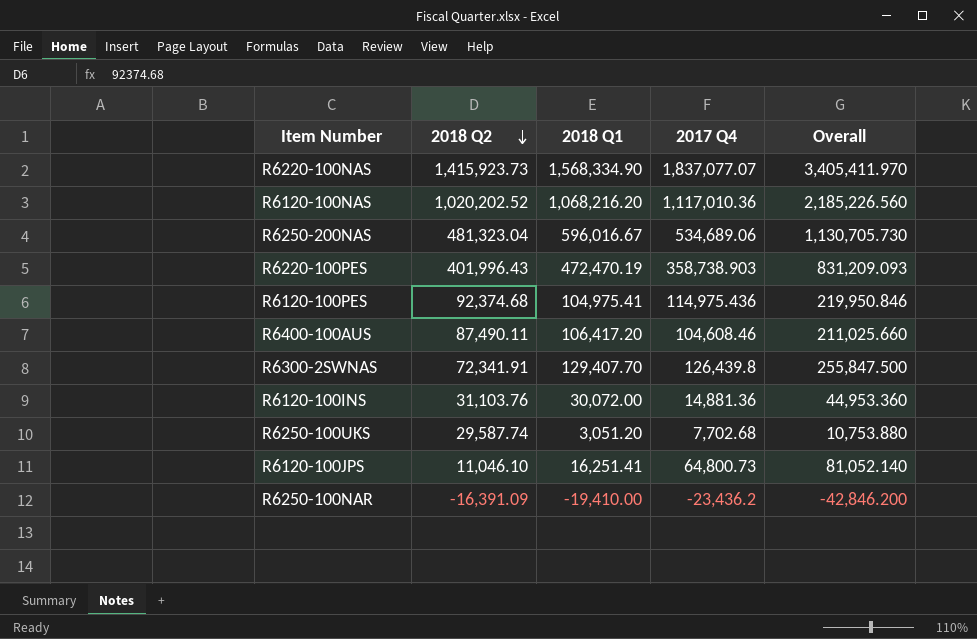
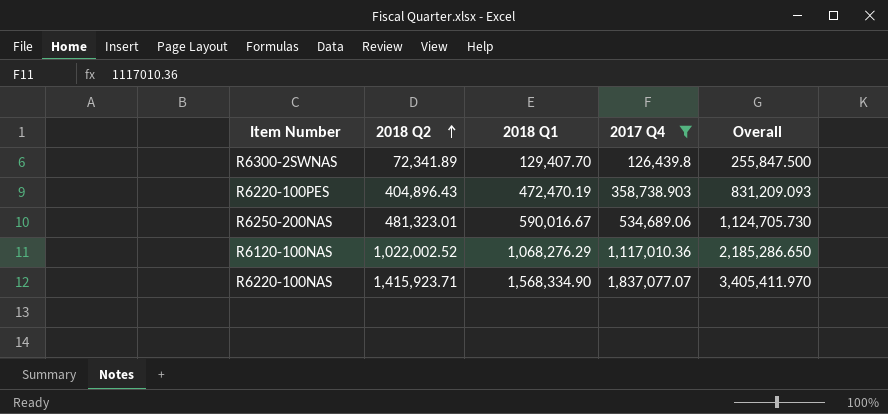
filter: none -> 2017 Q4 >= 126,439.8
row order: 2018 Q2 descending -> 2018 Q2 ascending
R6300-2SWNAS | 2018 Q2: 72,341.91 -> 72,341.89
R6220-100PES | 2018 Q2: 401,996.43 -> 404,896.43
R6250-200NAS | 2018 Q2: 481,323.04 -> 481,323.01
R6250-200NAS | 2018 Q1: 596,016.67 -> 590,016.67
R6250-200NAS | Overall: 1,130,705.730 -> 1,124,705.730
R6120-100NAS | 2018 Q2: 1,020,202.52 -> 1,022,002.52
R6120-100NAS | 2018 Q1: 1,068,216.20 -> 1,068,276.29
R6120-100NAS | Overall: 2,185,226.560 -> 2,185,286.650
R6220-100NAS | 2018 Q2: 1,415,923.73 -> 1,415,923.71

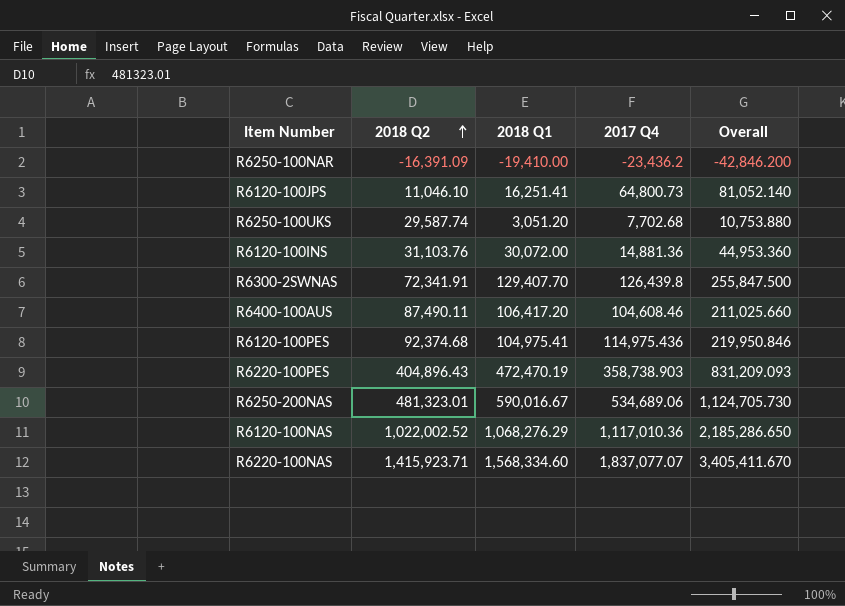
filter: 2017 Q4 >= 126,439.8 -> none
R6300-2SWNAS | 2018 Q2: 72,341.89 -> 72,341.91
R6220-100NAS | 2018 Q1: 1,568,334.90 -> 1,568,334.60
R6220-100NAS | Overall: 3,405,411.970 -> 3,405,411.670

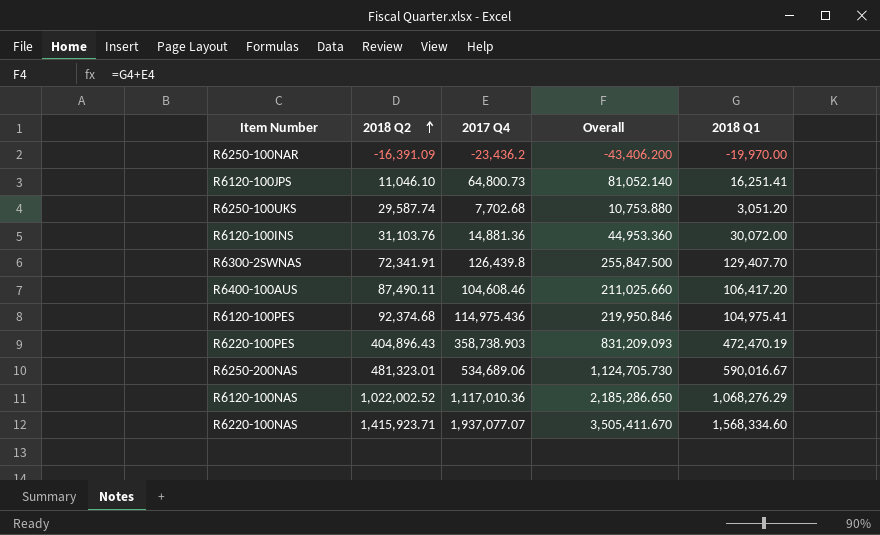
column 2018 Q1 | position: 3 -> 5
R6250-100NAR | Overall: -42,846.200 -> -43,406.200
R6250-100NAR | 2018 Q1: -19,410.00 -> -19,970.00
R6220-100NAS | 2017 Q4: 1,837,077.07 -> 1,937,077.07
R6220-100NAS | Overall: 3,405,411.670 -> 3,505,411.670

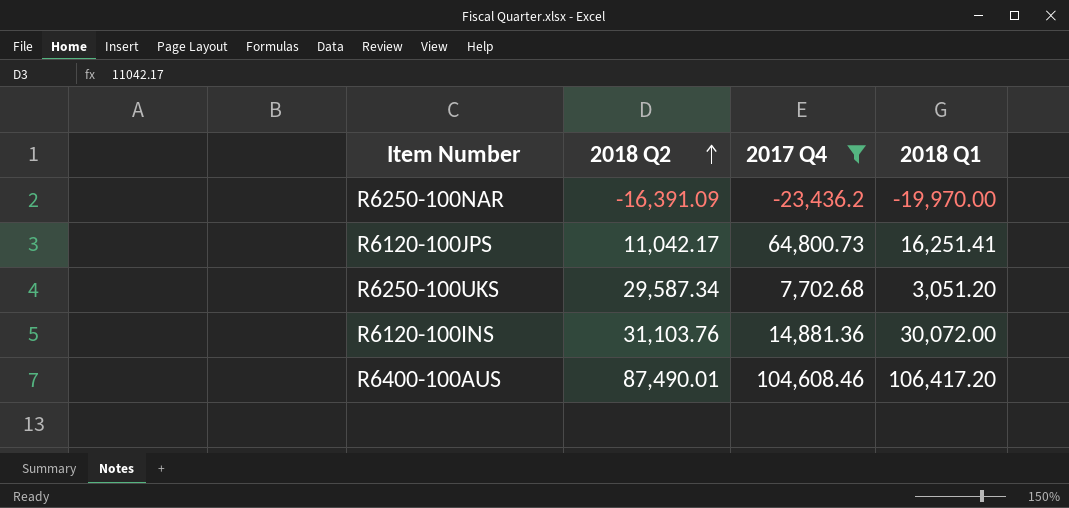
filter: none -> 2017 Q4 <= 104,608.46
column Overall | formula: [2017 Q4] + [2018 Q1] -> none
R6120-100JPS | 2018 Q2: 11,046.10 -> 11,042.17
R6250-100UKS | 2018 Q2: 29,587.74 -> 29,587.34
R6400-100AUS | 2018 Q2: 87,490.11 -> 87,490.01

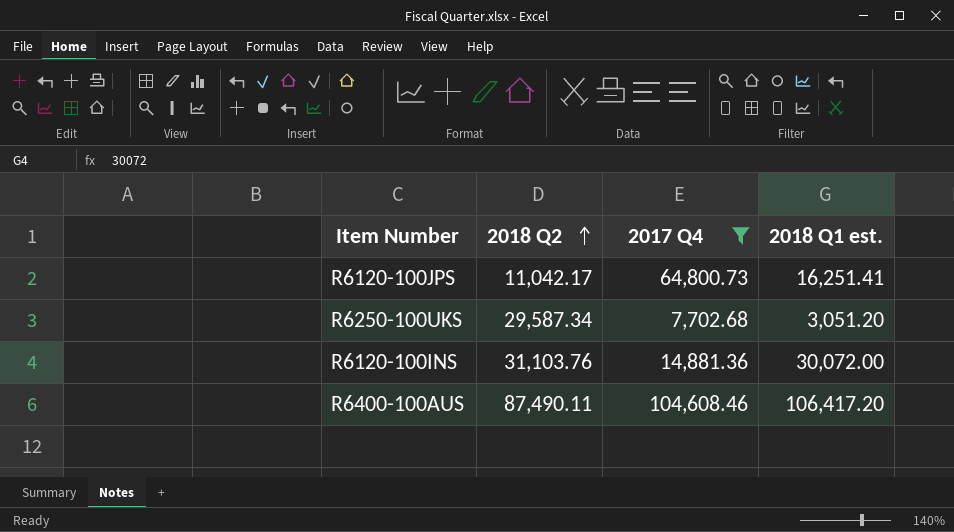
column name: 2018 Q1 -> 2018 Q1 est.
row R6250-100NAR: -16,391.09 | -23,436.2 | -19,970.00 -> none
R6400-100AUS | 2018 Q2: 87,490.01 -> 87,490.11

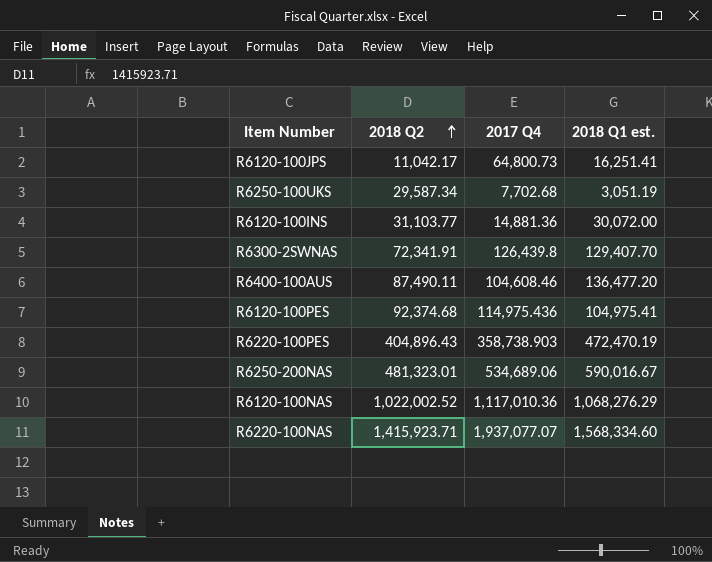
filter: 2017 Q4 <= 104,608.46 -> none
R6250-100UKS | 2018 Q1 est.: 3,051.20 -> 3,051.19
R6120-100INS | 2018 Q2: 31,103.76 -> 31,103.77
R6400-100AUS | 2018 Q1 est.: 106,417.20 -> 136,477.20

